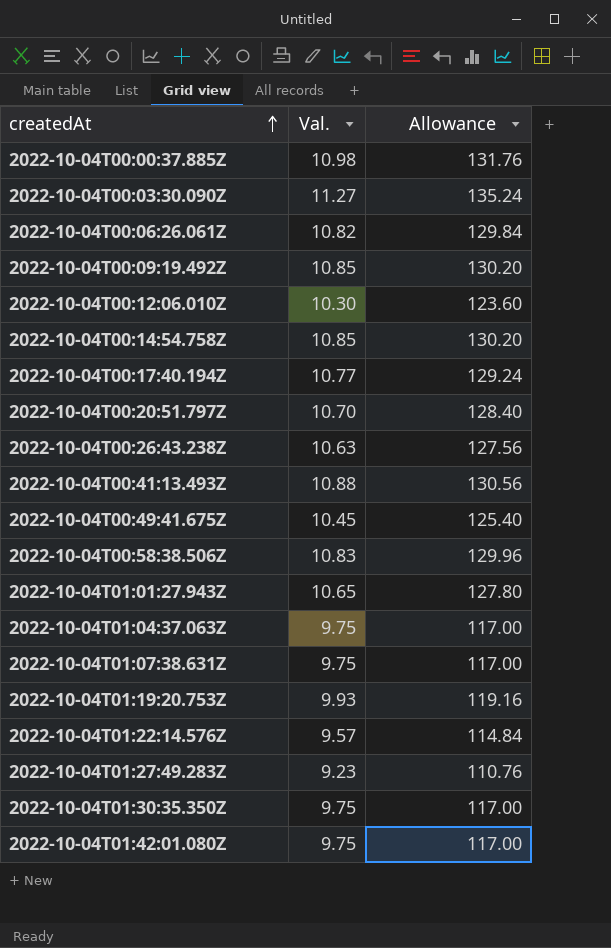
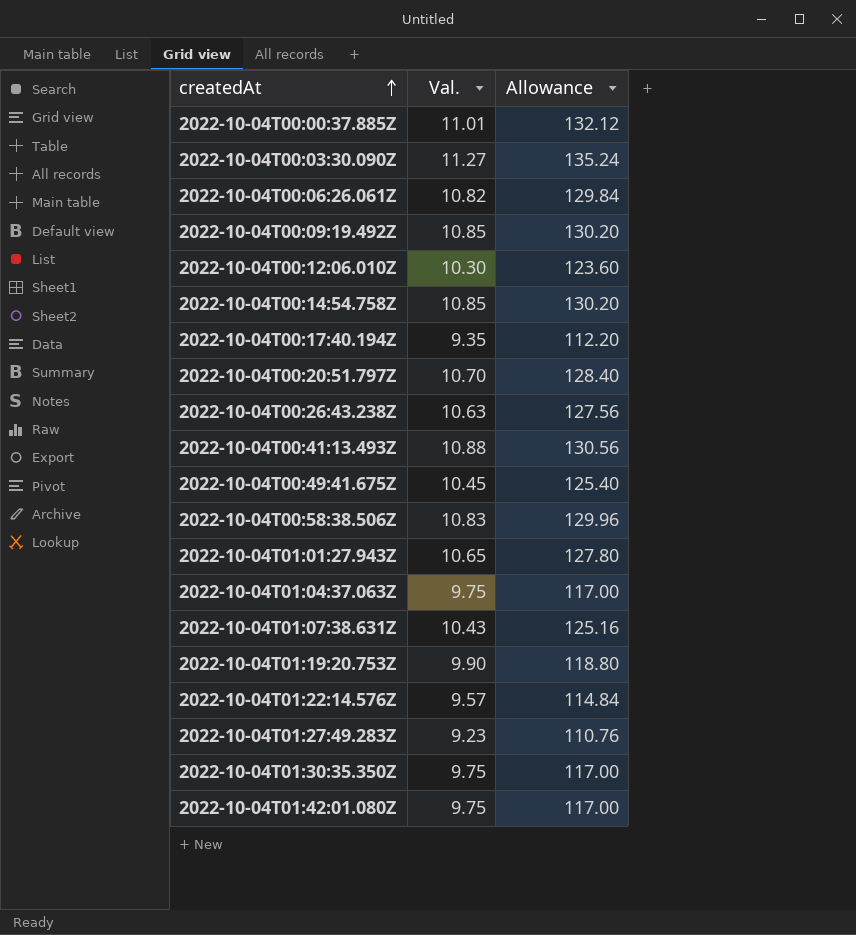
2022-10-04T00:00:37.885Z | Val.: 10.98 -> 11.01
2022-10-04T00:00:37.885Z | Allowance: 131.76 -> 132.12
2022-10-04T00:17:40.194Z | Val.: 10.77 -> 9.35
2022-10-04T00:17:40.194Z | Allowance: 129.24 -> 112.20
2022-10-04T01:07:38.631Z | Val.: 9.75 -> 10.43
2022-10-04T01:07:38.631Z | Allowance: 117.00 -> 125.16
2022-10-04T01:19:20.753Z | Val.: 9.93 -> 9.90
2022-10-04T01:19:20.753Z | Allowance: 119.16 -> 118.80

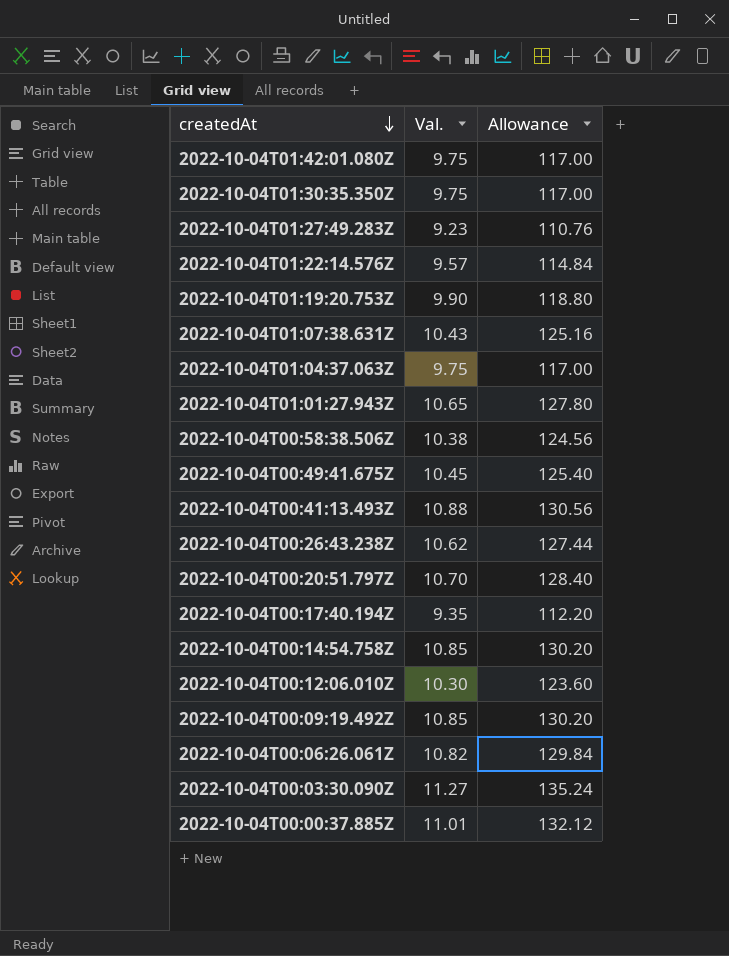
row order: createdAt ascending -> createdAt descending
2022-10-04T00:58:38.506Z | Val.: 10.83 -> 10.38
2022-10-04T00:58:38.506Z | Allowance: 129.96 -> 124.56
2022-10-04T00:26:43.238Z | Val.: 10.63 -> 10.62
2022-10-04T00:26:43.238Z | Allowance: 127.56 -> 127.44

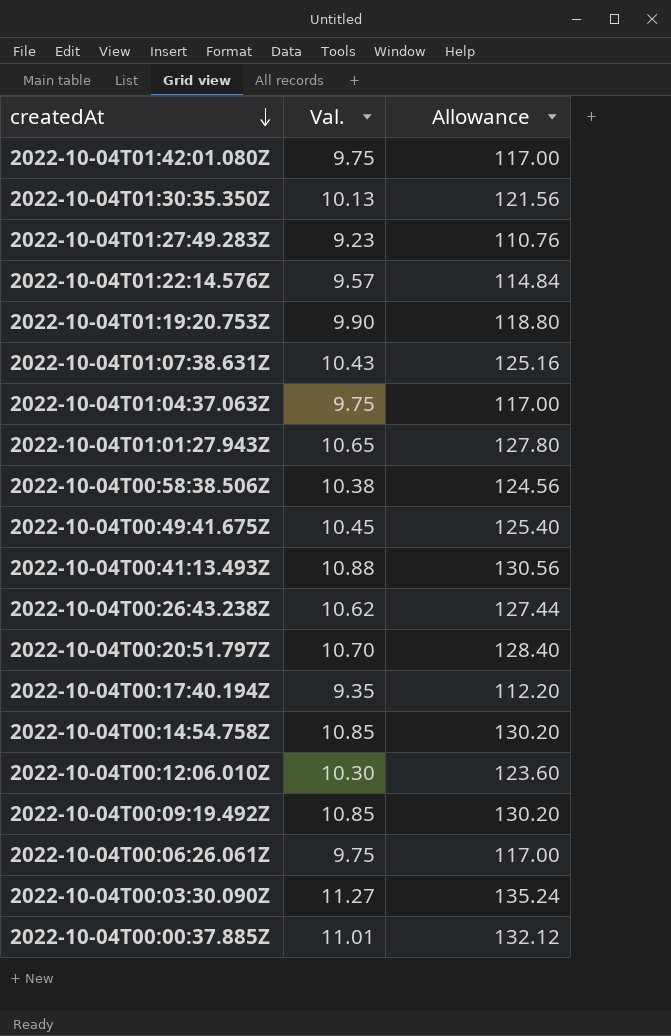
2022-10-04T01:30:35.350Z | Val.: 9.75 -> 10.13
2022-10-04T01:30:35.350Z | Allowance: 117.00 -> 121.56
2022-10-04T00:06:26.061Z | Val.: 10.82 -> 9.75
2022-10-04T00:06:26.061Z | Allowance: 129.84 -> 117.00

